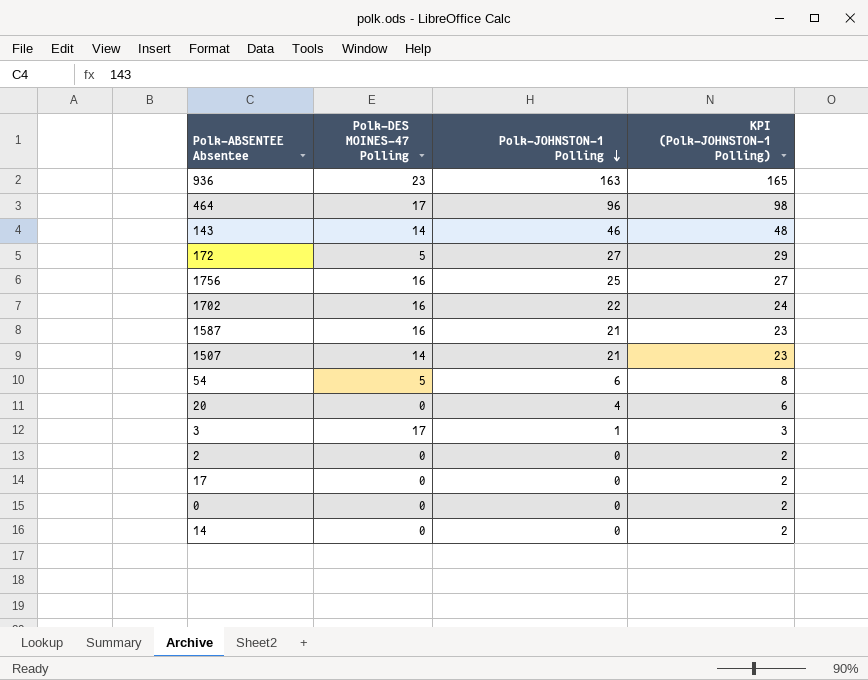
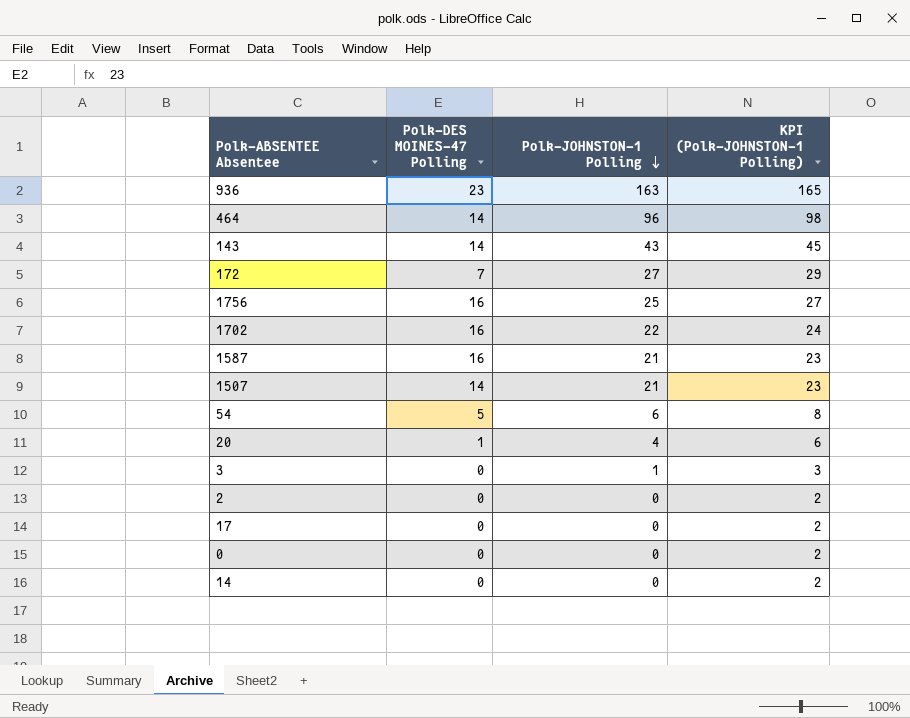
464 | Polk-DES MOINES-47 Polling: 17 -> 14
143 | Polk-JOHNSTON-1 Polling: 46 -> 43
143 | KPI (Polk-JOHNSTON-1 Polling): 48 -> 45
172 | Polk-DES MOINES-47 Polling: 5 -> 7
20 | Polk-DES MOINES-47 Polling: 0 -> 1
3 | Polk-DES MOINES-47 Polling: 17 -> 0

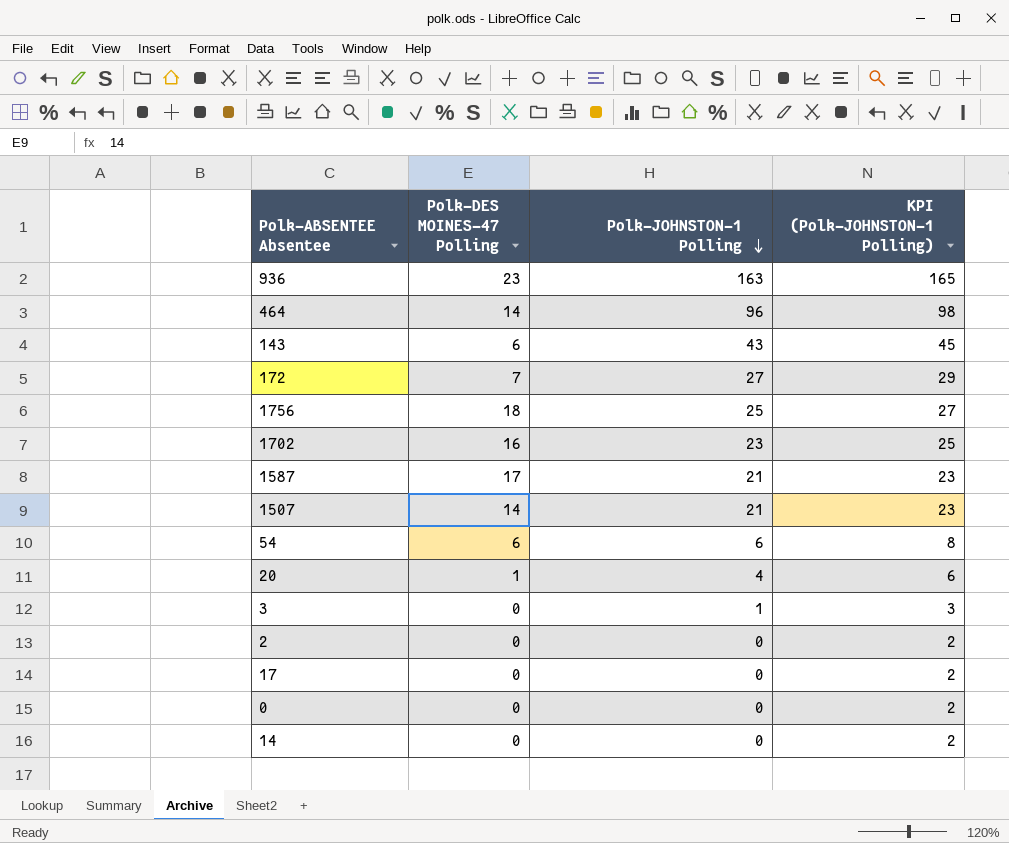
143 | Polk-DES MOINES-47 Polling: 14 -> 6
1756 | Polk-DES MOINES-47 Polling: 16 -> 18
1702 | Polk-JOHNSTON-1 Polling: 22 -> 23
1702 | KPI (Polk-JOHNSTON-1 Polling): 24 -> 25
1587 | Polk-DES MOINES-47 Polling: 16 -> 17
54 | Polk-DES MOINES-47 Polling: 5 -> 6

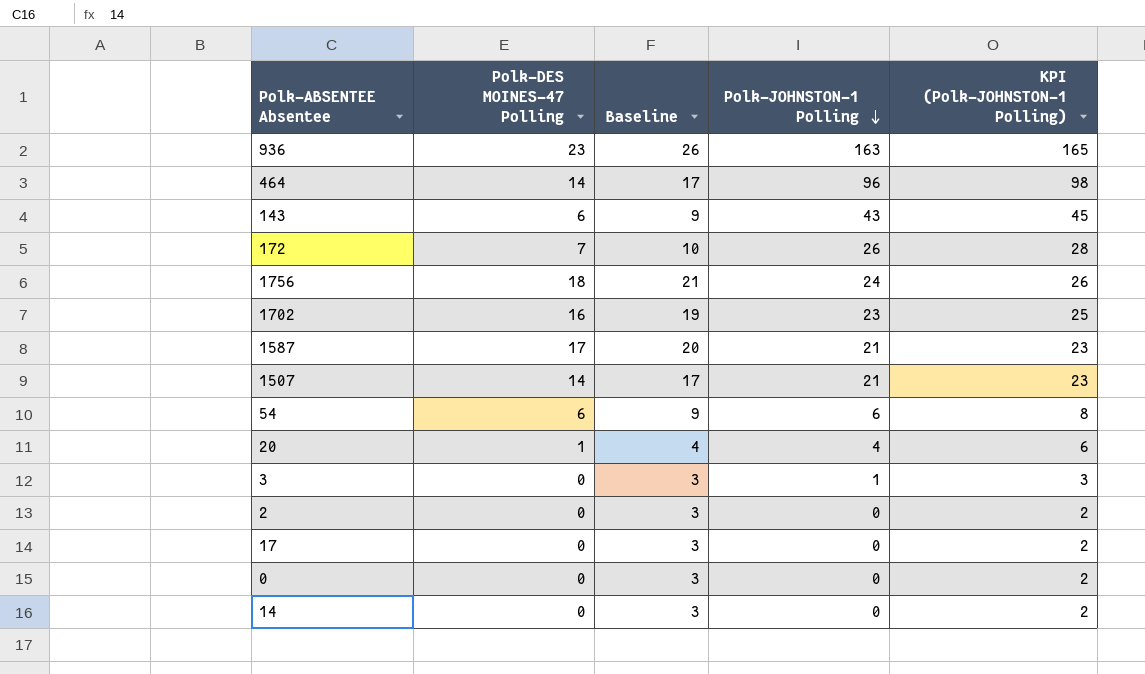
column Baseline | formula: none -> [Polk-DES MOINES-47 Polling] + 3
172 | Polk-JOHNSTON-1 Polling: 27 -> 26
172 | KPI (Polk-JOHNSTON-1 Polling): 29 -> 28
1756 | Polk-JOHNSTON-1 Polling: 25 -> 24
1756 | KPI (Polk-JOHNSTON-1 Polling): 27 -> 26

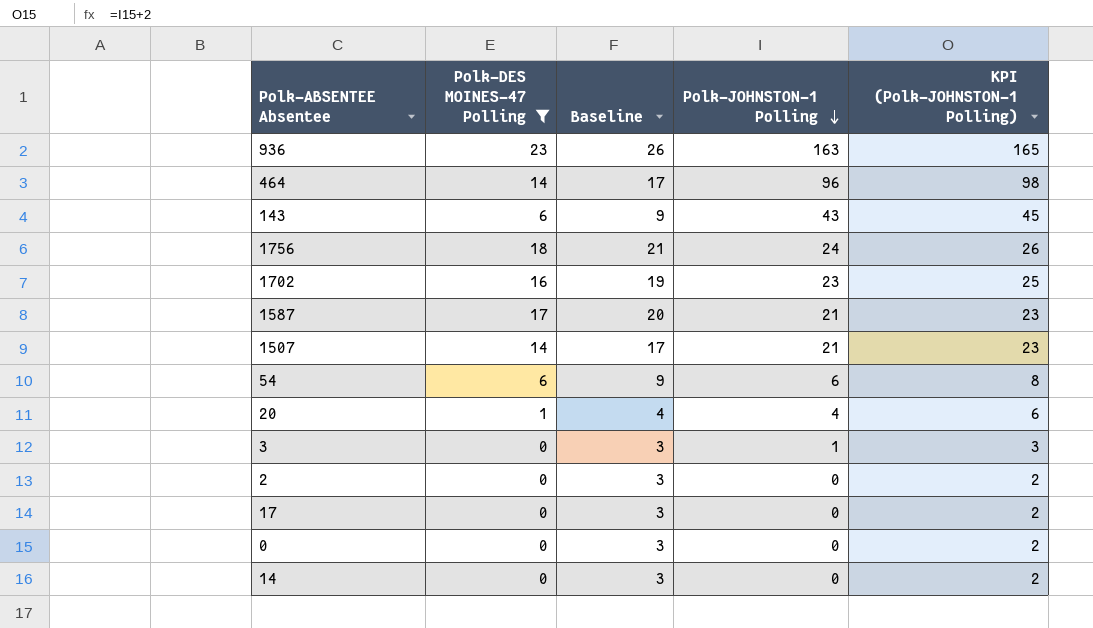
filter: none -> Polk-DES MOINES-47 Polling != 7

